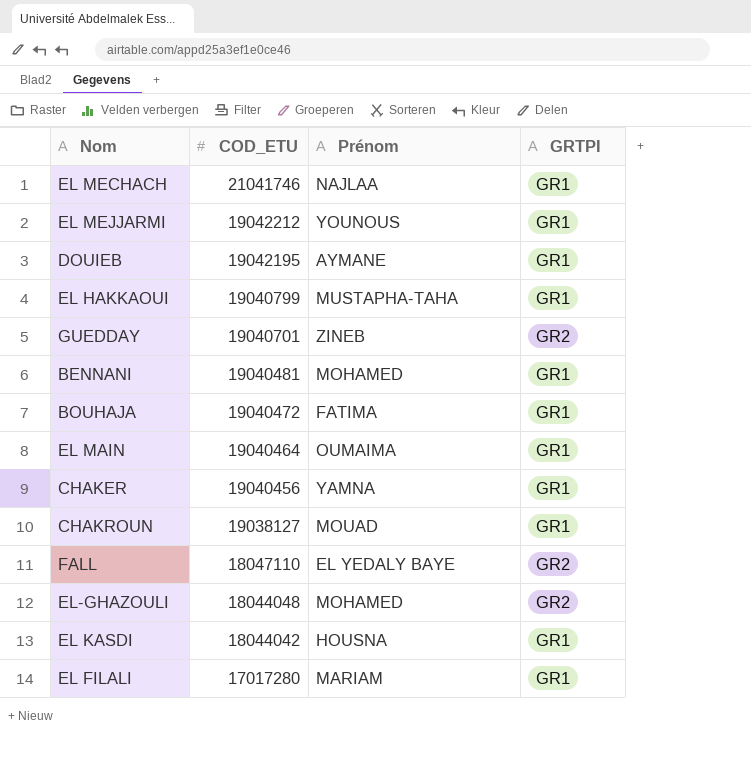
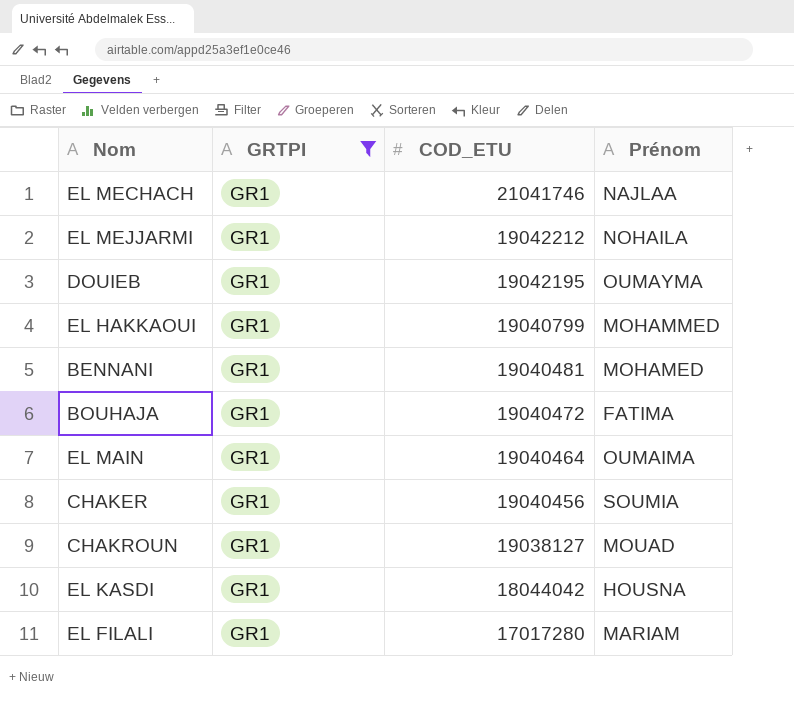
filter: none -> GRTPI = GR1
column GRTPI | position: 4 -> 2
EL MEJJARMI | Prénom: YOUNOUS -> NOHAILA
DOUIEB | Prénom: AYMANE -> OUMAYMA
EL HAKKAOUI | Prénom: MUSTAPHA-TAHA -> MOHAMMED
CHAKER | Prénom: YAMNA -> SOUMIA

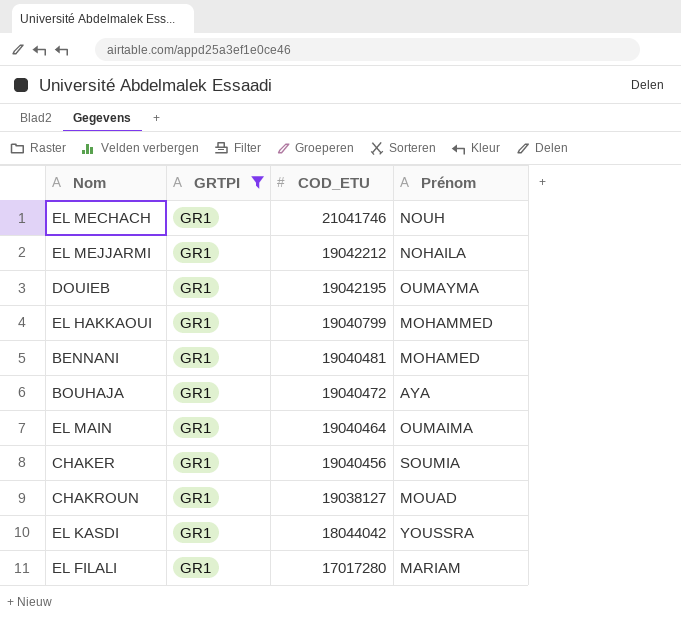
EL MECHACH | Prénom: NAJLAA -> NOUH
BOUHAJA | Prénom: FATIMA -> AYA
EL KASDI | Prénom: HOUSNA -> YOUSSRA

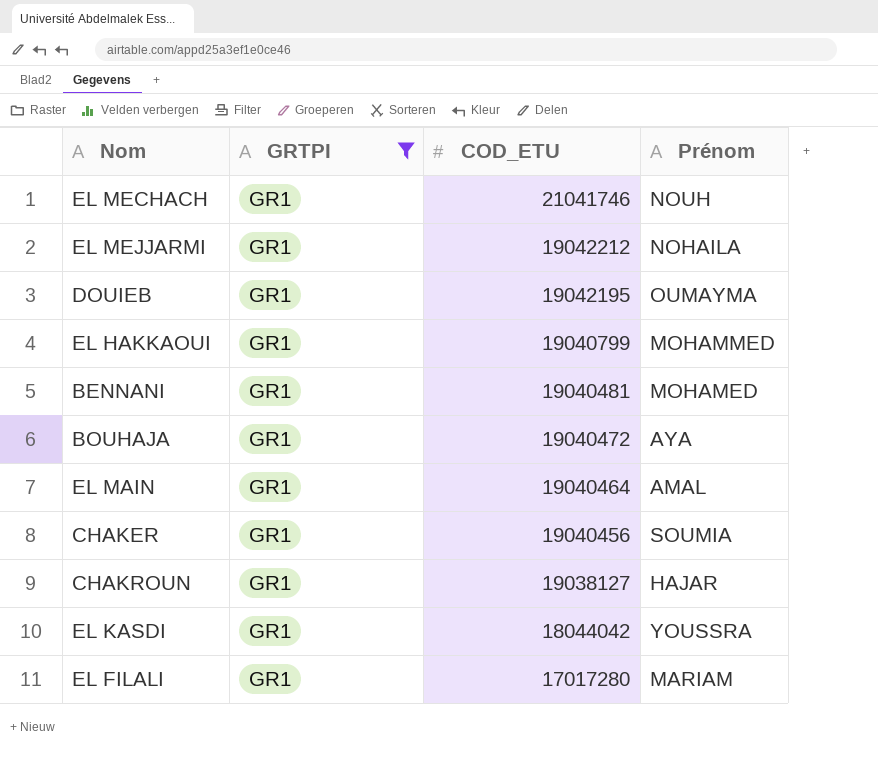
EL MAIN | Prénom: OUMAIMA -> AMAL
CHAKROUN | Prénom: MOUAD -> HAJAR

